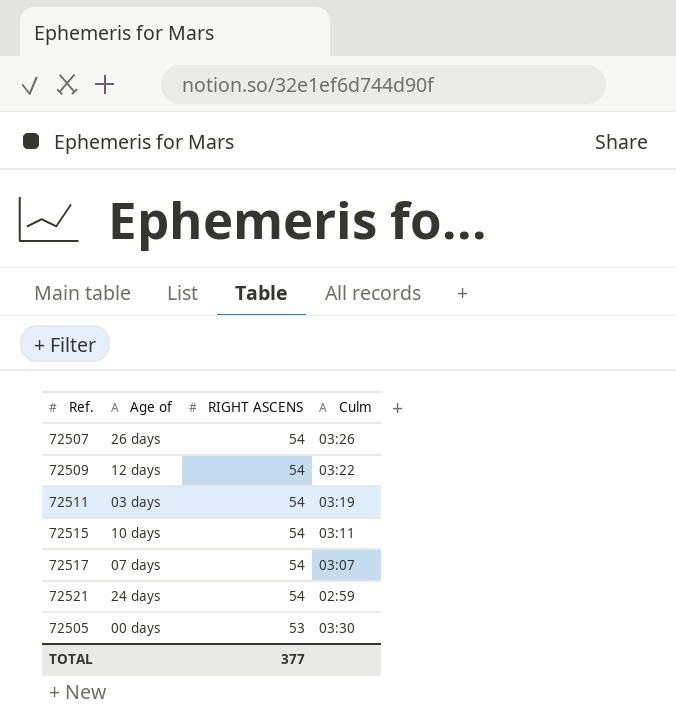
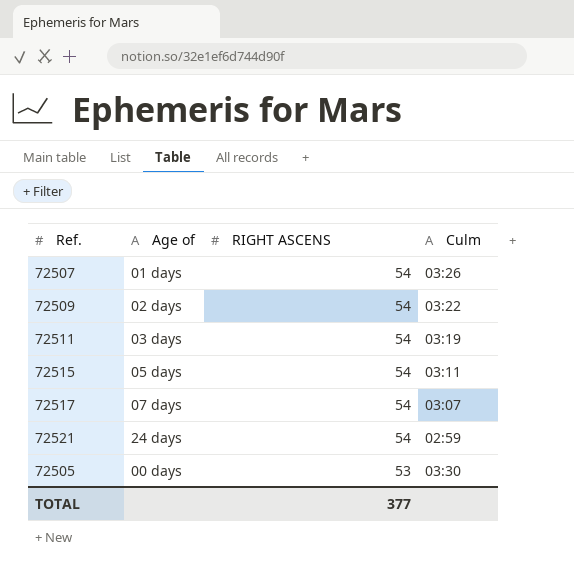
72507 | Age of: 26 days -> 01 days
72509 | Age of: 12 days -> 02 days
72515 | Age of: 10 days -> 05 days

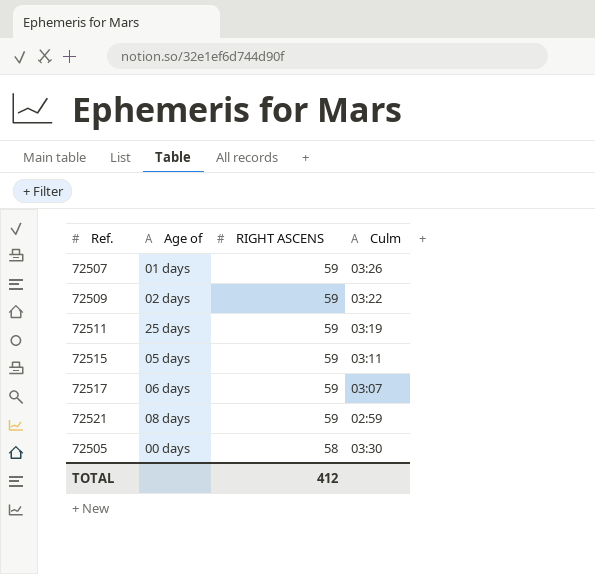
72507 | RIGHT ASCENS: 54 -> 59
72509 | RIGHT ASCENS: 54 -> 59
72511 | Age of: 03 days -> 25 days
72511 | RIGHT ASCENS: 54 -> 59
72515 | RIGHT ASCENS: 54 -> 59
72517 | Age of: 07 days -> 06 days
72517 | RIGHT ASCENS: 54 -> 59
72521 | Age of: 24 days -> 08 days
72521 | RIGHT ASCENS: 54 -> 59
72505 | RIGHT ASCENS: 53 -> 58
TOTAL | RIGHT ASCENS: 377 -> 412

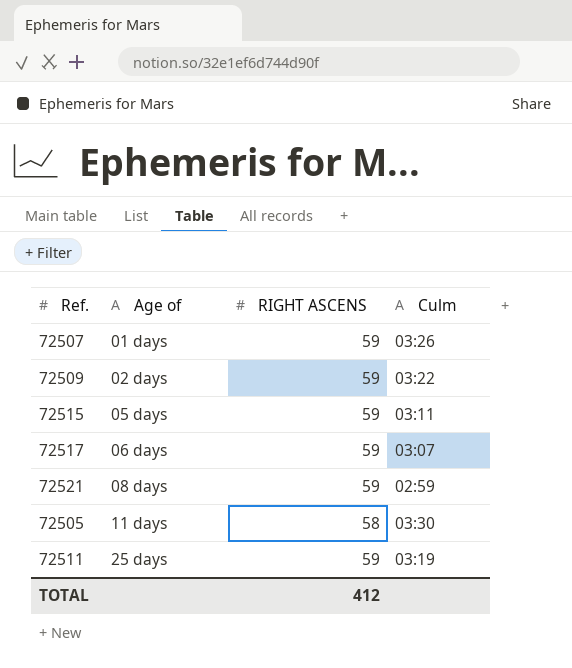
row order: RIGHT ASCENS descending -> Age of ascending
72505 | Age of: 00 days -> 11 days

